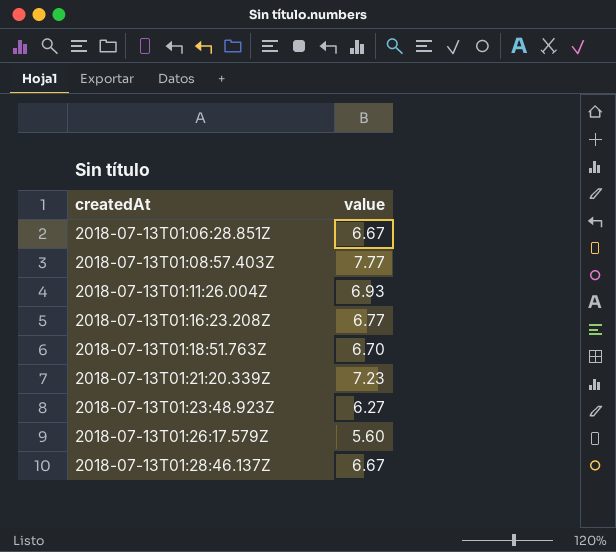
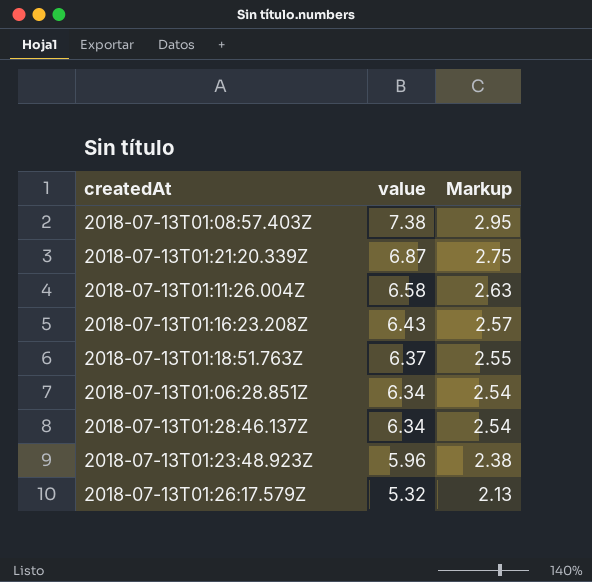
row order: createdAt ascending -> value descending
column Markup | formula: none -> [value] * 0.4
2018-07-13T01:08:57.403Z | value: 7.77 -> 7.38
2018-07-13T01:21:20.339Z | value: 7.23 -> 6.87
2018-07-13T01:11:26.004Z | value: 6.93 -> 6.58
2018-07-13T01:16:23.208Z | value: 6.77 -> 6.43
2018-07-13T01:18:51.763Z | value: 6.70 -> 6.37
2018-07-13T01:06:28.851Z | value: 6.67 -> 6.34
2018-07-13T01:28:46.137Z | value: 6.67 -> 6.34
2018-07-13T01:23:48.923Z | value: 6.27 -> 5.96
2018-07-13T01:26:17.579Z | value: 5.60 -> 5.32

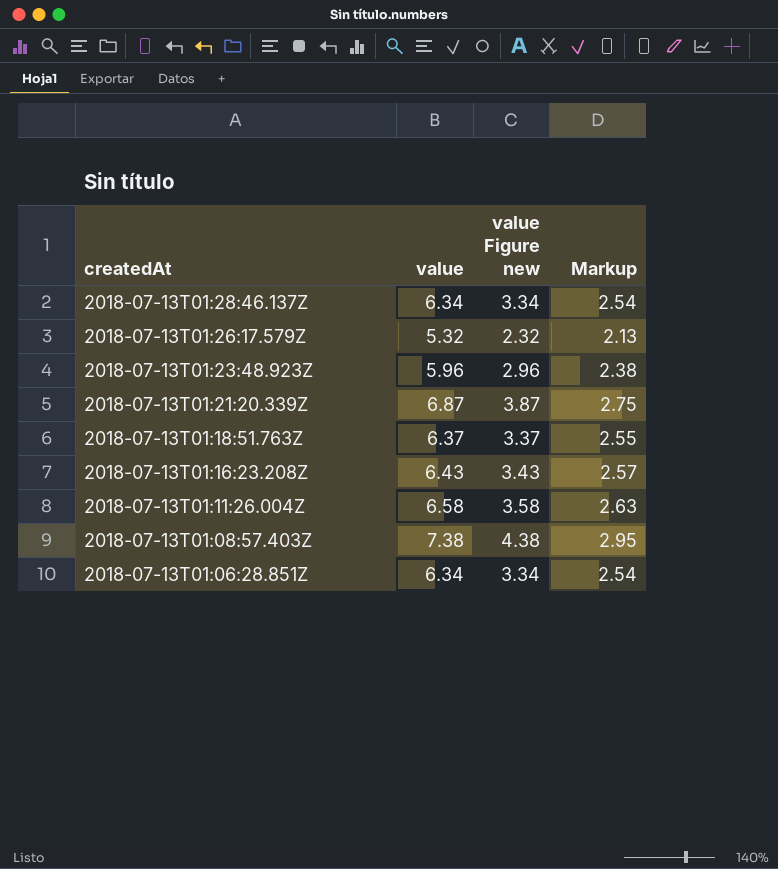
row order: value descending -> createdAt descending
column value Figure new | formula: none -> [value] - 3

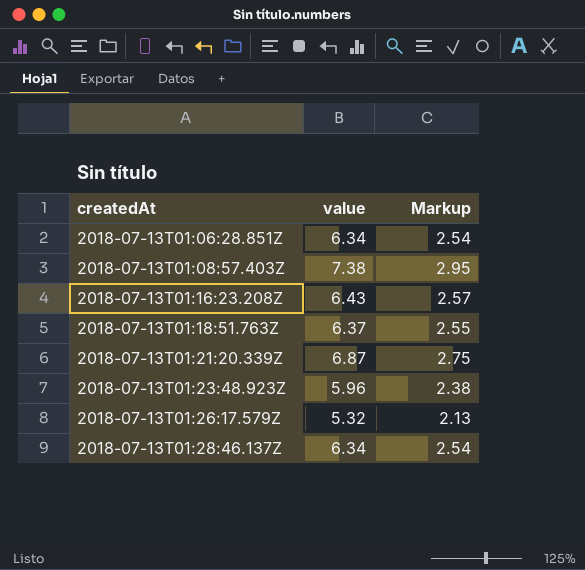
row order: createdAt descending -> createdAt ascending
column value Figure new | formula: [value] - 3 -> none
row 2018-07-13T01:11:26.004Z: 6.58 | 3.58 | 2.63 -> none

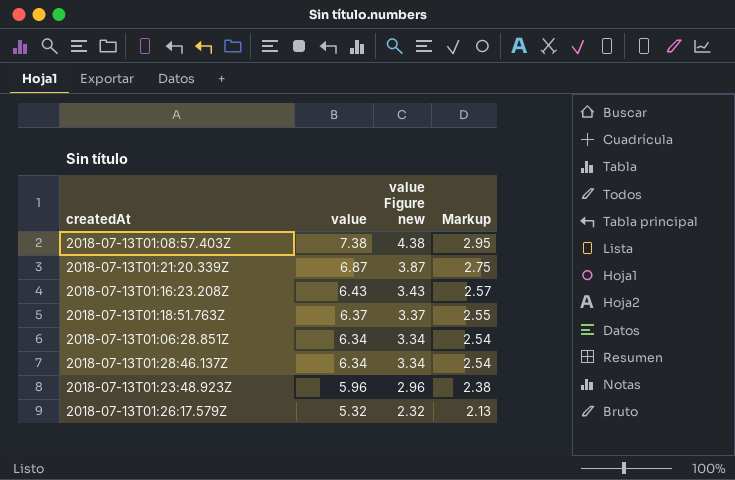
row order: createdAt ascending -> value descending
column value Figure new | formula: none -> [value] - 3

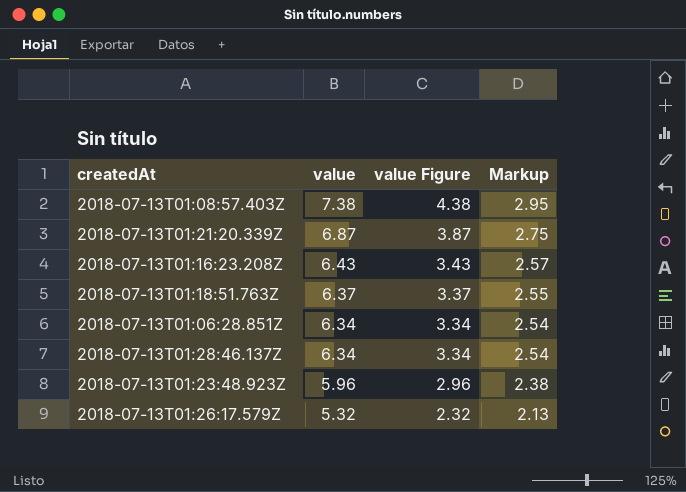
column name: value Figure new -> value Figure

